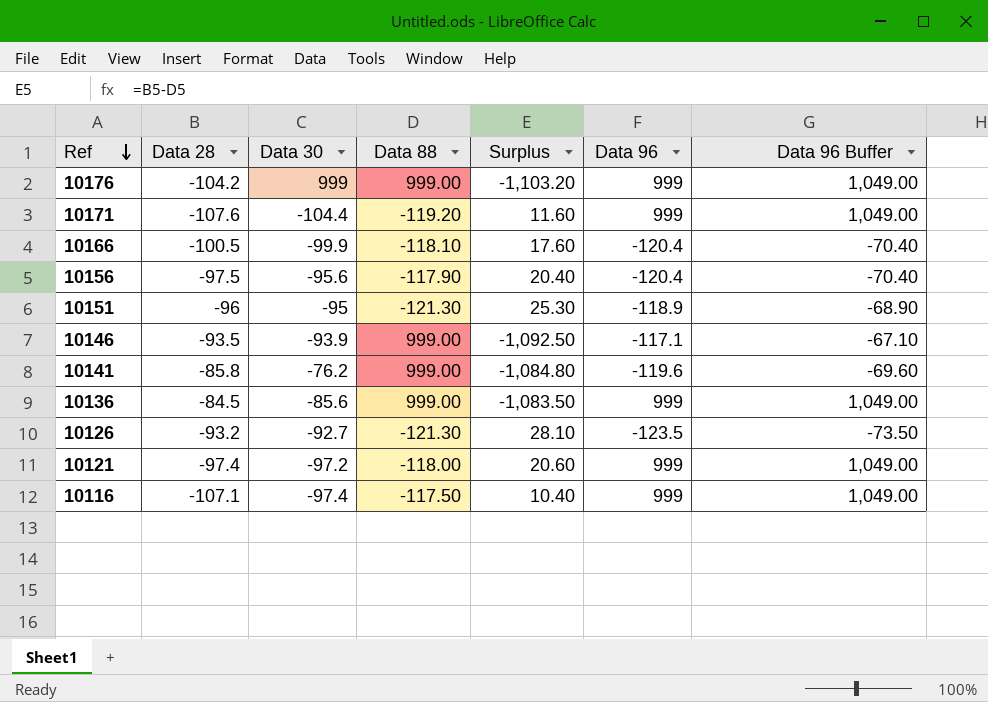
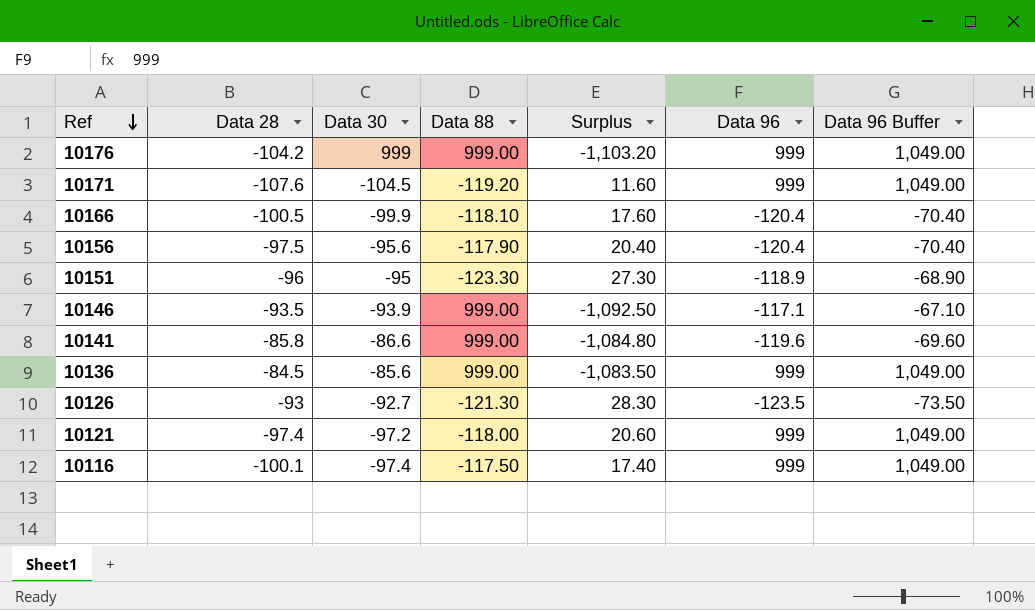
10171 | Data 30: -104.4 -> -104.5
10151 | Data 88: -121.30 -> -123.30
10151 | Surplus: 25.30 -> 27.30
10141 | Data 30: -76.2 -> -86.6
10126 | Data 28: -93.2 -> -93
10126 | Surplus: 28.10 -> 28.30
10116 | Data 28: -107.1 -> -100.1
10116 | Surplus: 10.40 -> 17.40

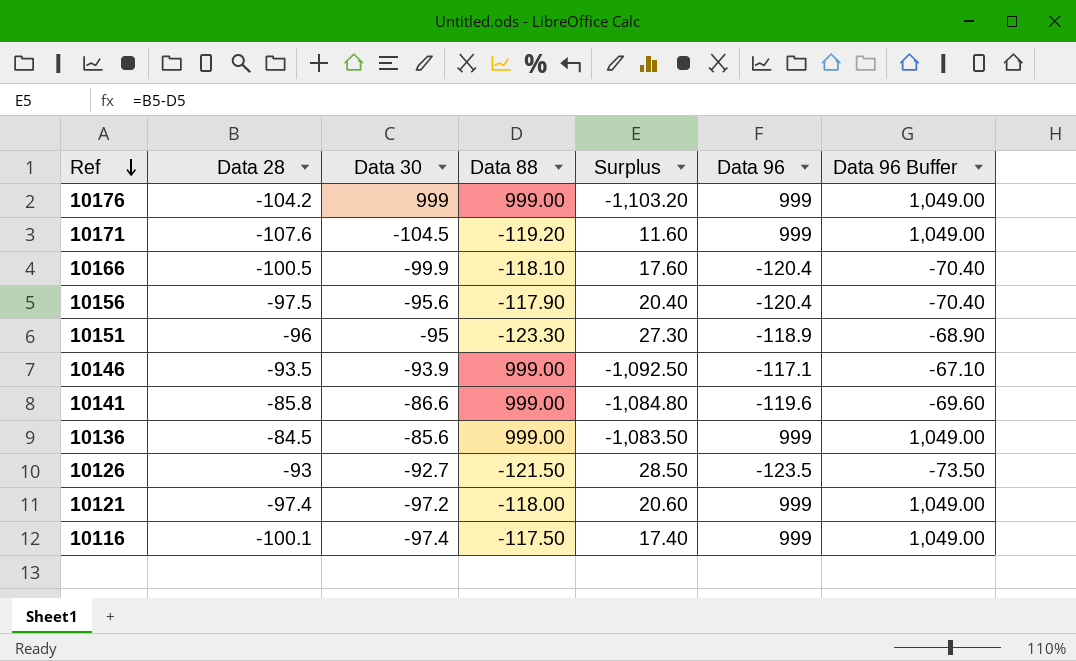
10126 | Data 88: -121.30 -> -121.50
10126 | Surplus: 28.30 -> 28.50

